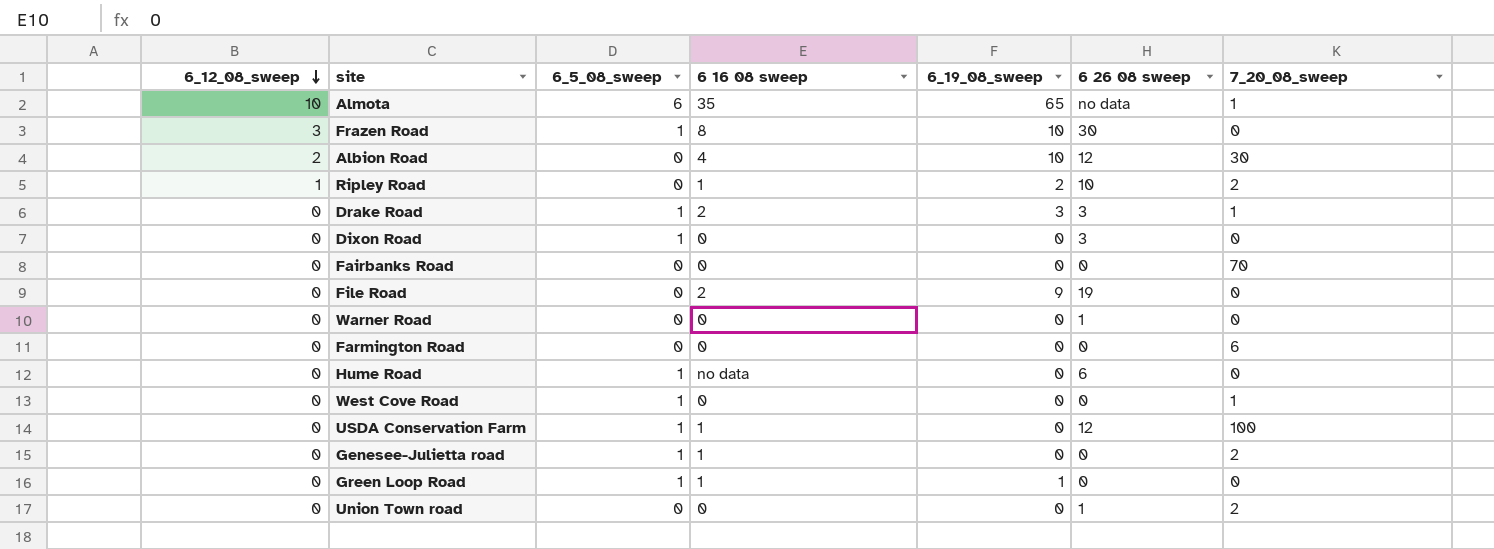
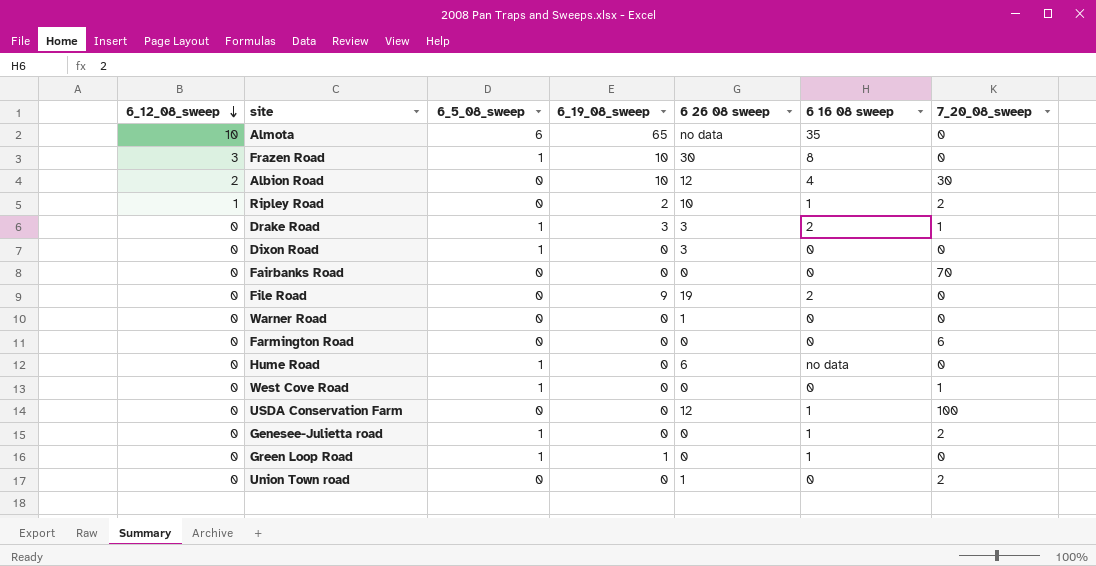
column 6 16 08 sweep | position: 4 -> 6
Almota | 7_20_08_sweep: 1 -> 0
USDA Conservation Farm | 6_5_08_sweep: 1 -> 0

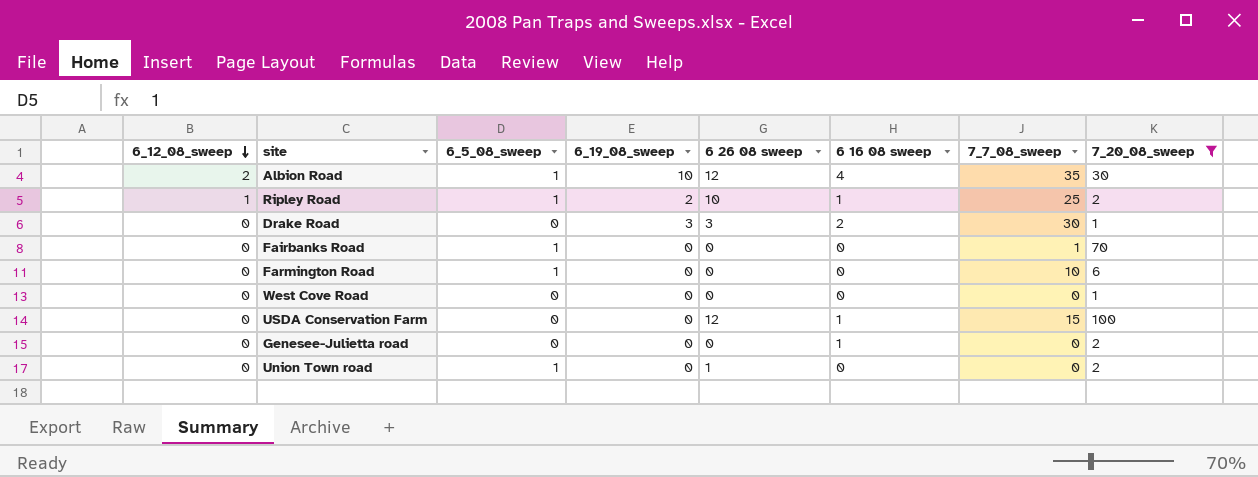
filter: none -> 7_20_08_sweep != 0
column 7_7_08_sweep | position: none -> 7
Albion Road | 6_5_08_sweep: 0 -> 1
Ripley Road | 6_5_08_sweep: 0 -> 1
Drake Road | 6_5_08_sweep: 1 -> 0
Fairbanks Road | 6_5_08_sweep: 0 -> 1
Farmington Road | 6_5_08_sweep: 0 -> 1
West Cove Road | 6_5_08_sweep: 1 -> 0
Genesee-Julietta road | 6_5_08_sweep: 1 -> 0
Union Town road | 6_5_08_sweep: 0 -> 1

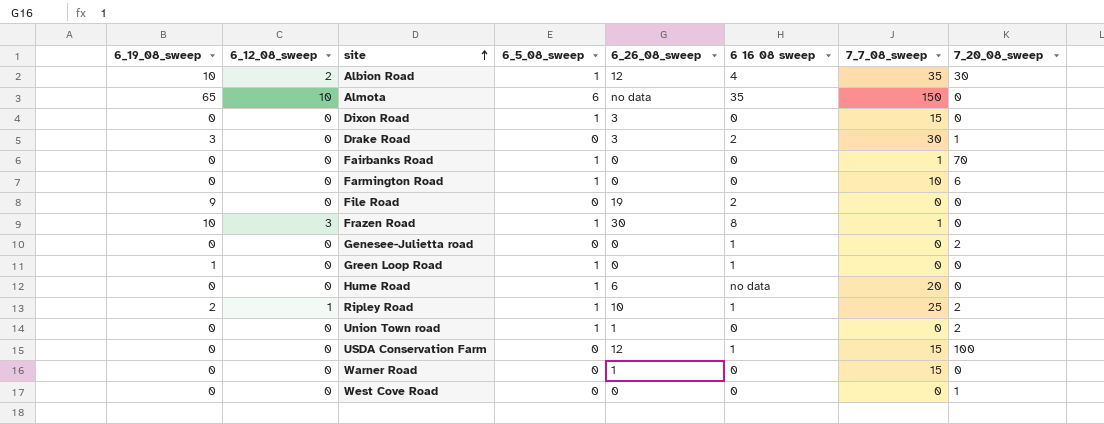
filter: 7_20_08_sweep != 0 -> none
row order: 6_12_08_sweep descending -> site ascending
column 6_19_08_sweep | position: 4 -> 1
column name: 6 26 08 sweep -> 6_26_08_sweep

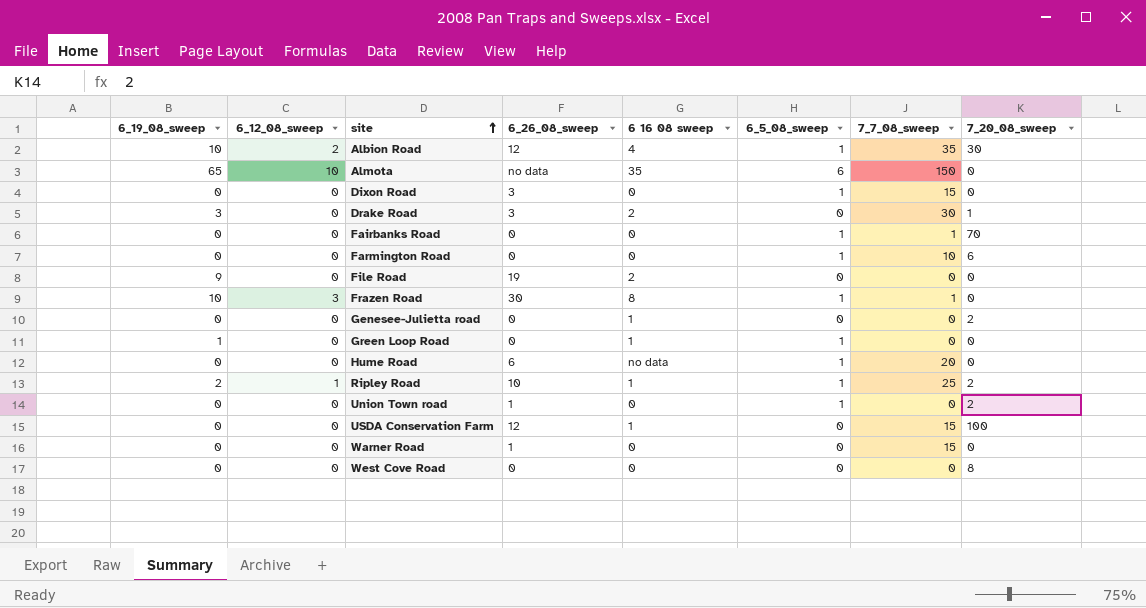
column 6_5_08_sweep | position: 4 -> 6
West Cove Road | 7_20_08_sweep: 1 -> 8

